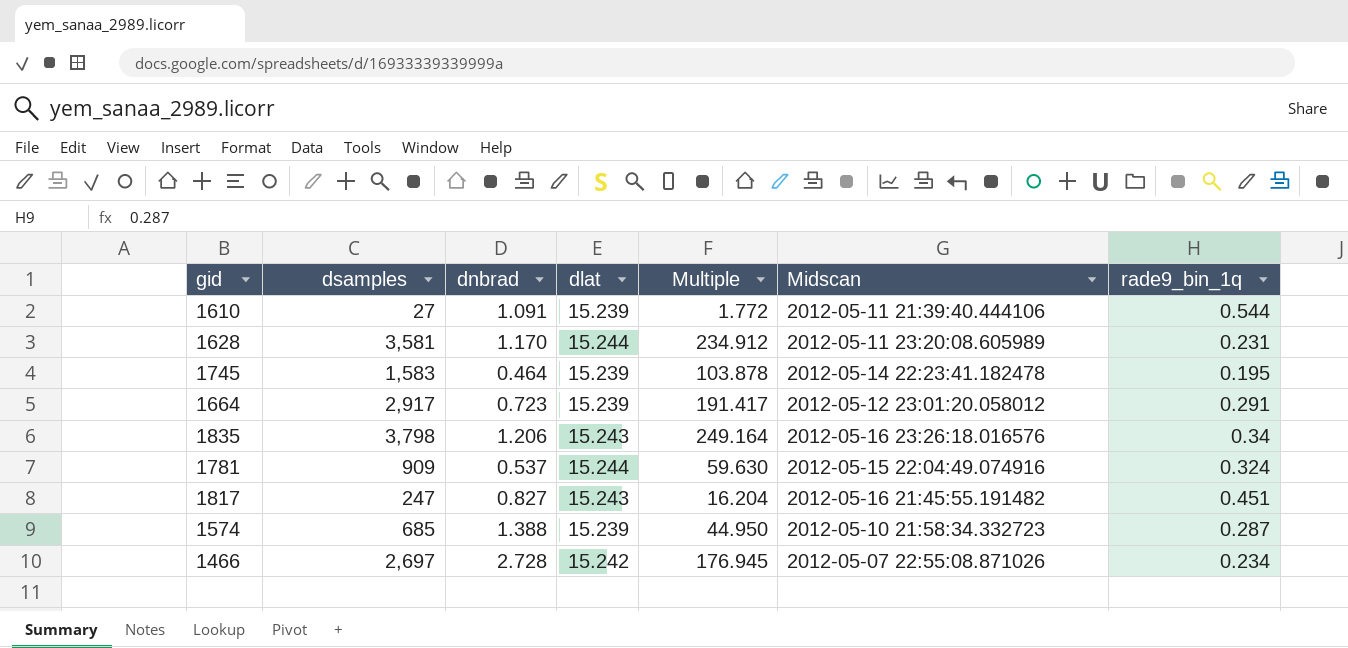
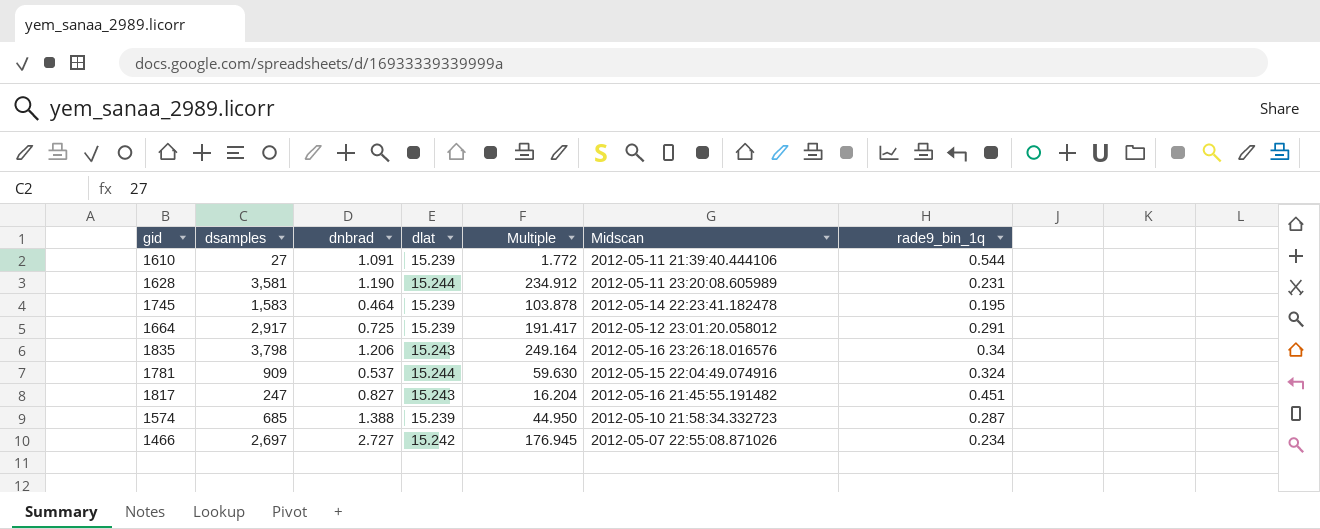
1628 | dnbrad: 1.170 -> 1.190
1664 | dnbrad: 0.723 -> 0.725
1466 | dnbrad: 2.728 -> 2.727

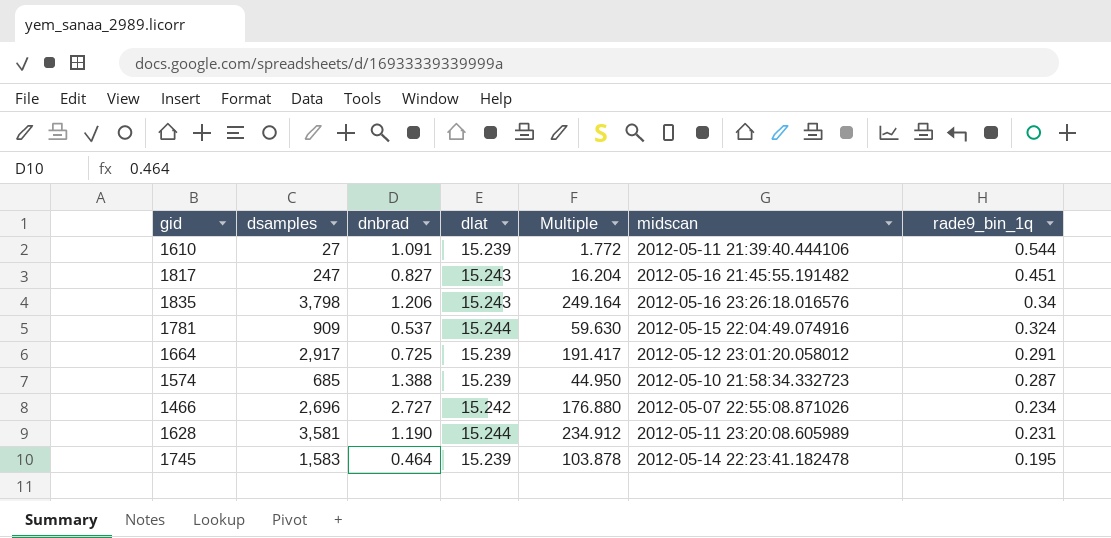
row order: none -> rade9_bin_1q descending
column name: Midscan -> midscan
1466 | dsamples: 2,697 -> 2,696
1466 | Multiple: 176.945 -> 176.880

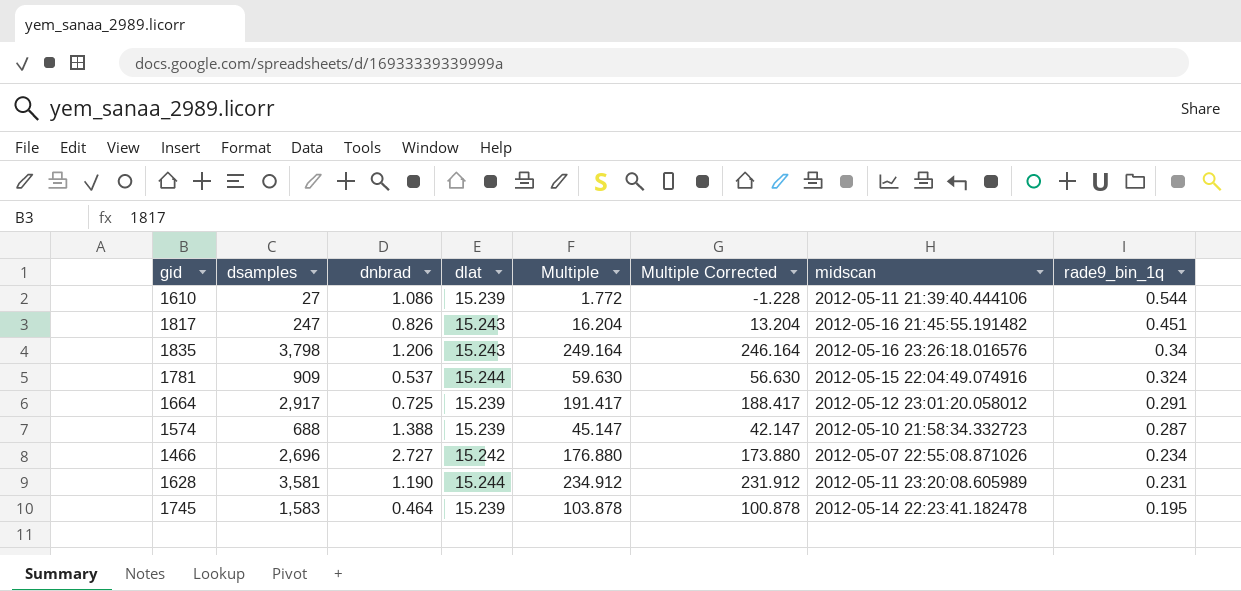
column Multiple Corrected | formula: none -> [Multiple] - 3
1610 | dnbrad: 1.091 -> 1.086
1817 | dnbrad: 0.827 -> 0.826
1574 | dsamples: 685 -> 688
1574 | Multiple: 44.950 -> 45.147

